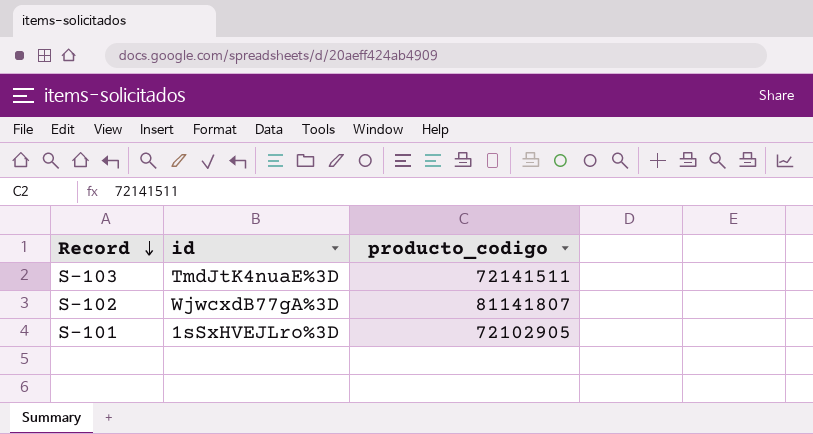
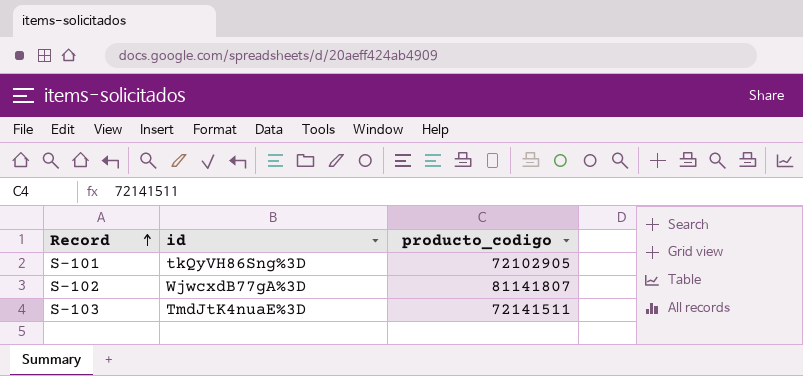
row order: Record descending -> Record ascending
S-101 | id: 1sSxHVEJLro%3D -> tkQyVH86Sng%3D

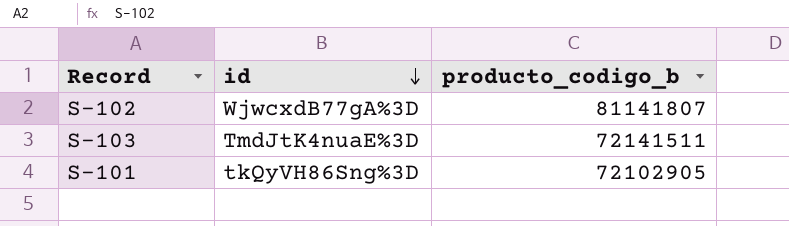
row order: Record ascending -> id descending
column name: producto_codigo -> producto_codigo_b

